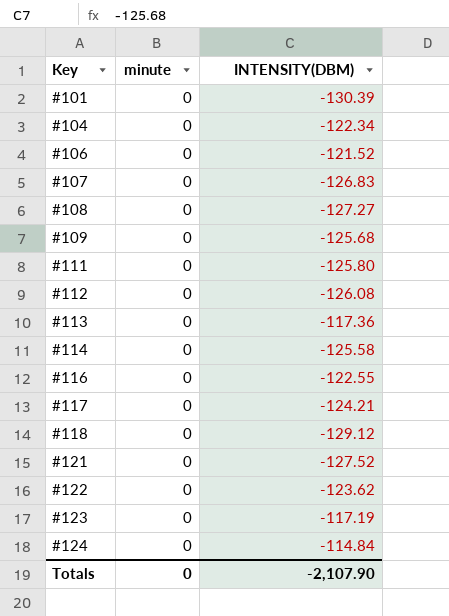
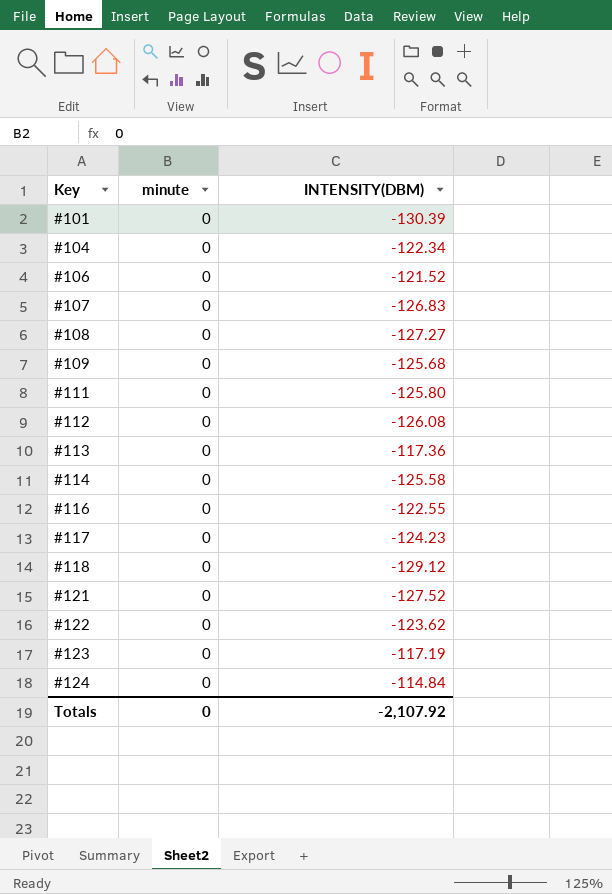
#117 | INTENSITY(DBM): -124.21 -> -124.23
Totals | INTENSITY(DBM): -2,107.90 -> -2,107.92

